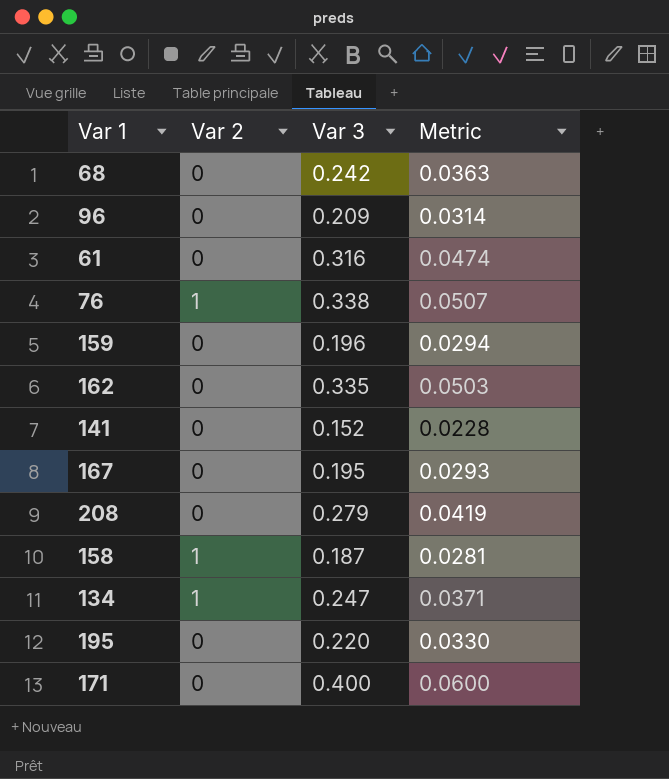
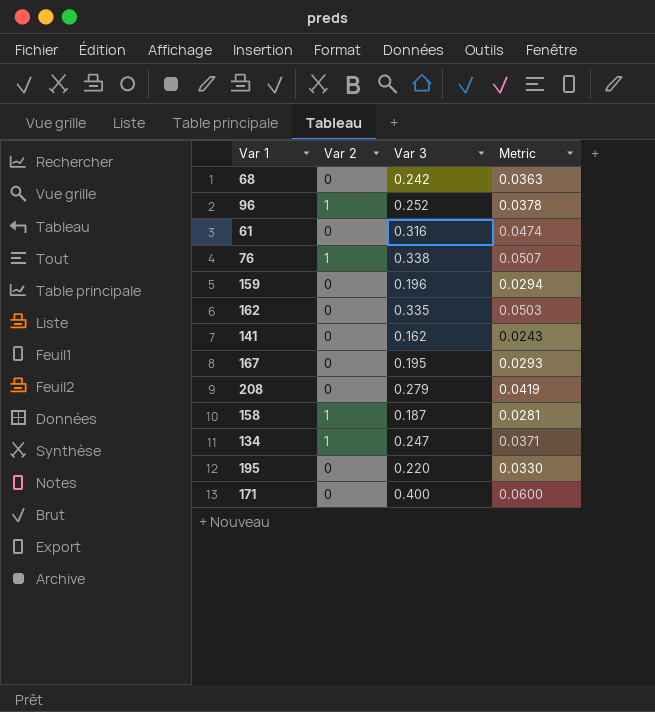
96 | Var 2: 0 -> 1
96 | Var 3: 0.209 -> 0.252
96 | Metric: 0.0314 -> 0.0378
141 | Var 3: 0.152 -> 0.162
141 | Metric: 0.0228 -> 0.0243

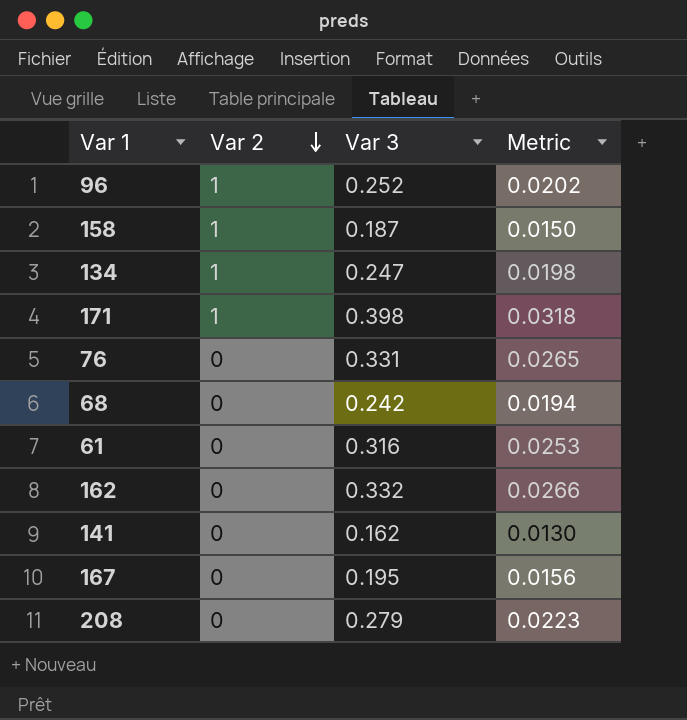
row order: none -> Var 2 descending
column Metric | formula: [Var 3] * 0.15 -> [Var 3] * 0.08
row 159: 0 | 0.196 | 0.0294 -> none
row 195: 0 | 0.220 | 0.0330 -> none
171 | Var 2: 0 -> 1
171 | Var 3: 0.400 -> 0.398
76 | Var 2: 1 -> 0
76 | Var 3: 0.338 -> 0.331
162 | Var 3: 0.335 -> 0.332

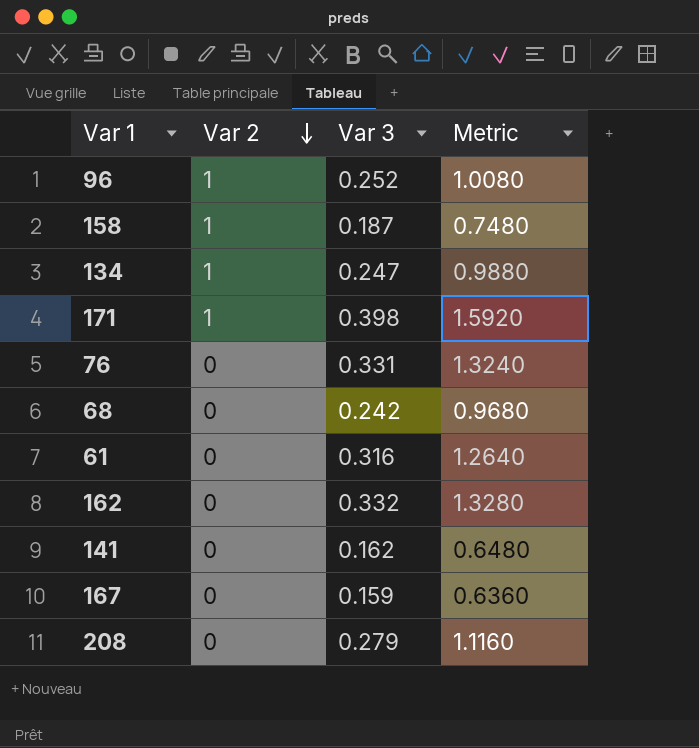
column Metric | formula: [Var 3] * 0.08 -> [Var 3] * 4
167 | Var 3: 0.195 -> 0.159

